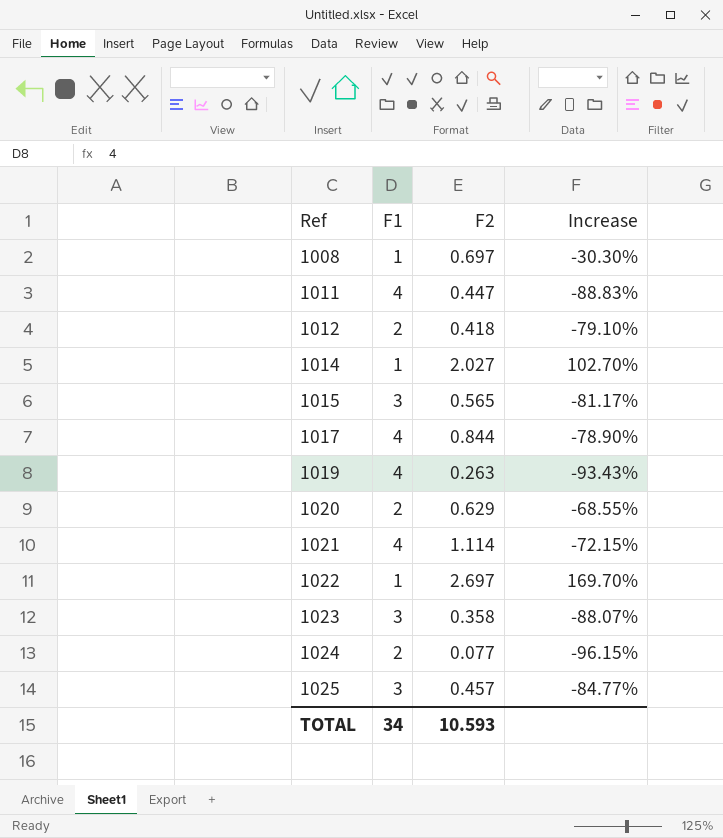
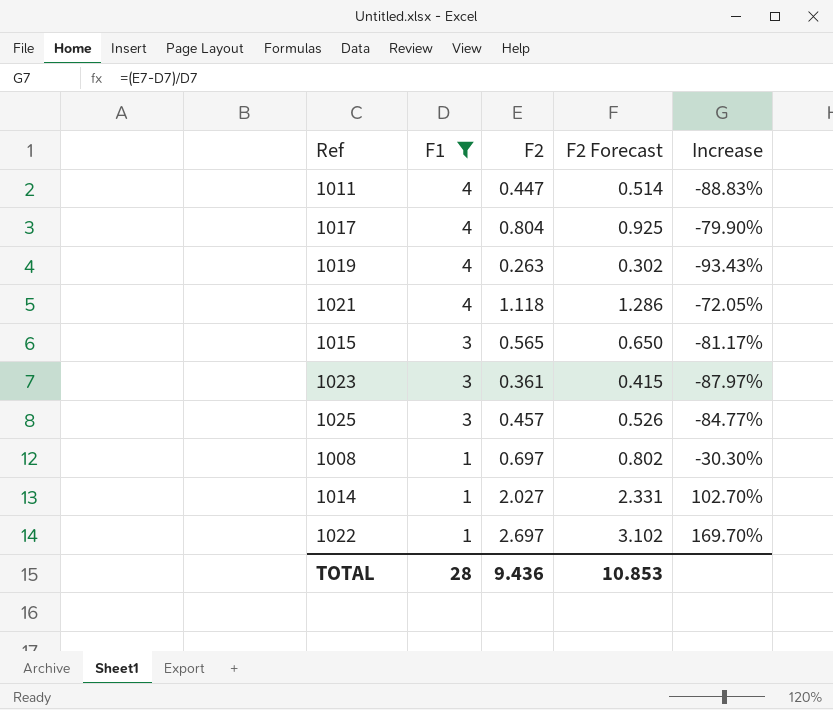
filter: none -> F1 != 2
row order: Ref ascending -> F1 descending
column F2 Forecast | formula: none -> [F2] * 1.15
1017 | F2: 0.844 -> 0.804
1017 | Increase: -78.90% -> -79.90%
1021 | F2: 1.114 -> 1.118
1021 | Increase: -72.15% -> -72.05%
1023 | F2: 0.358 -> 0.361
1023 | Increase: -88.07% -> -87.97%
TOTAL | F1: 34 -> 28
TOTAL | F2: 10.593 -> 9.436

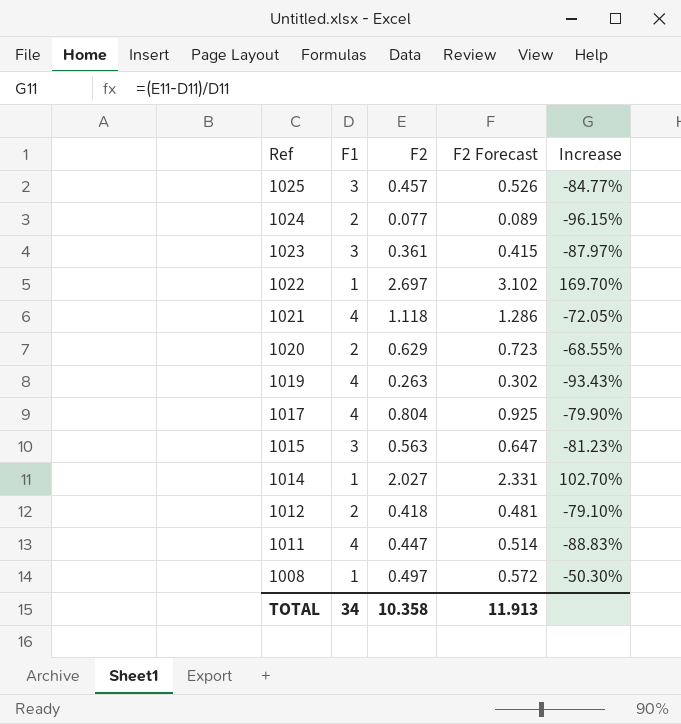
filter: F1 != 2 -> none
row order: F1 descending -> Ref descending
1015 | F2: 0.565 -> 0.563
1015 | F2 Forecast: 0.650 -> 0.647
1015 | Increase: -81.17% -> -81.23%
1008 | F2: 0.697 -> 0.497
1008 | F2 Forecast: 0.802 -> 0.572
1008 | Increase: -30.30% -> -50.30%
TOTAL | F1: 28 -> 34
TOTAL | F2: 9.436 -> 10.358
TOTAL | F2 Forecast: 10.853 -> 11.913

